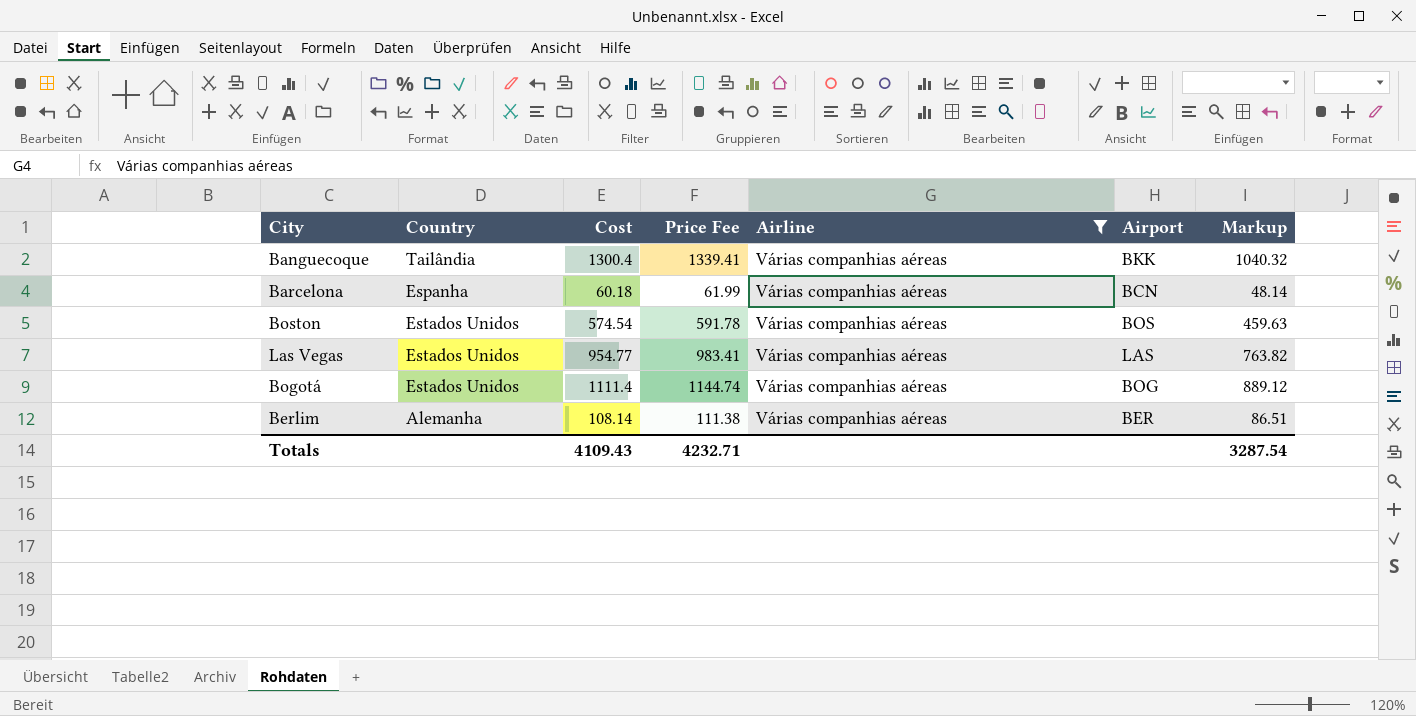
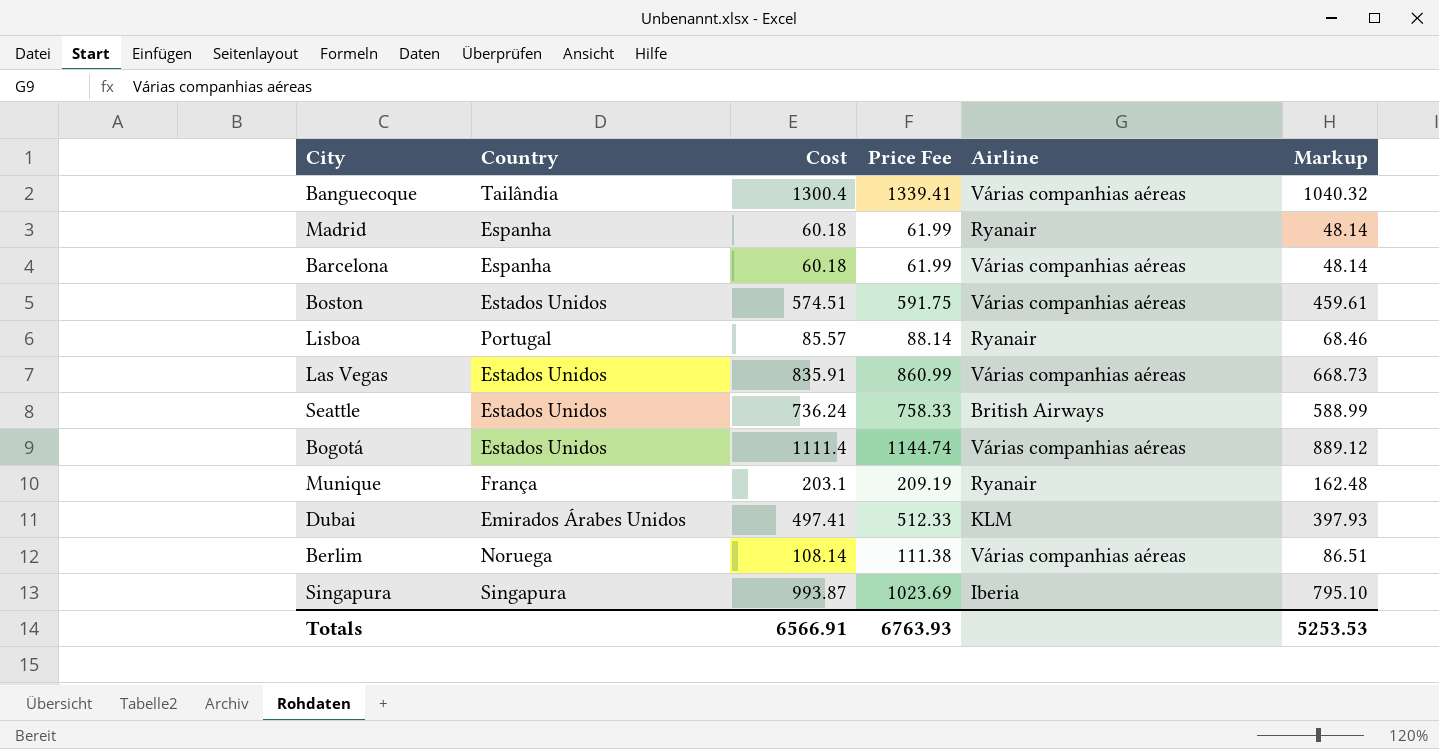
filter: Airline = Várias companhias aéreas -> none
column Airport | position: 6 -> none
Boston | Cost: 574.54 -> 574.51
Boston | Price Fee: 591.78 -> 591.75
Boston | Markup: 459.63 -> 459.61
Las Vegas | Cost: 954.77 -> 835.91
Las Vegas | Price Fee: 983.41 -> 860.99
Las Vegas | Markup: 763.82 -> 668.73
Berlim | Country: Alemanha -> Noruega
Totals | Cost: 4109.43 -> 6566.91
Totals | Price Fee: 4232.71 -> 6763.93
Totals | Markup: 3287.54 -> 5253.53

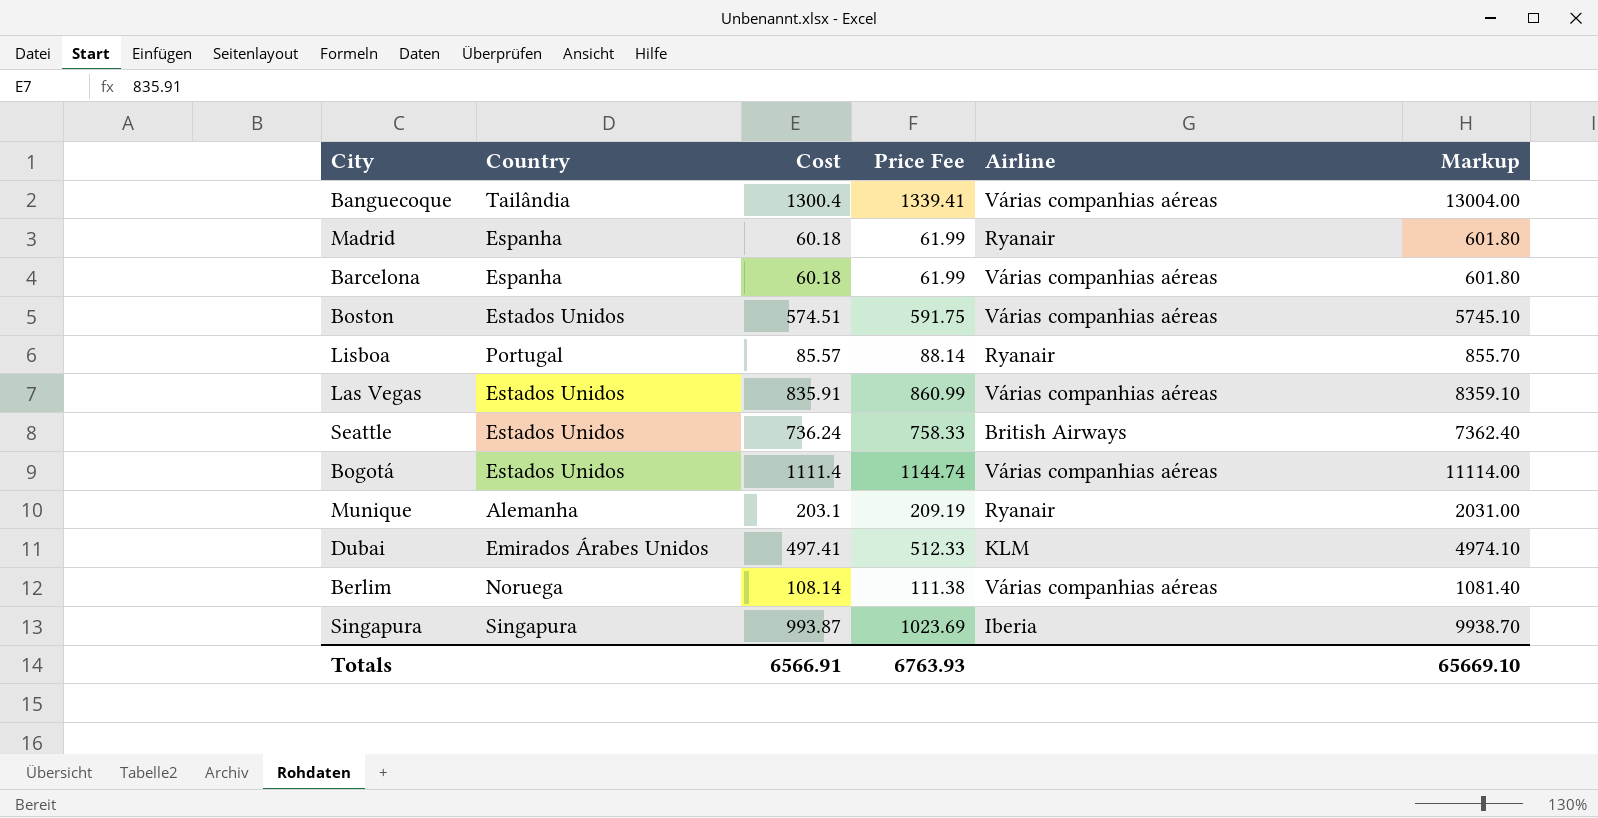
column Markup | formula: [Cost] * 0.8 -> [Cost] * 10
Munique | Country: França -> Alemanha
Totals | Markup: 5253.53 -> 65669.10

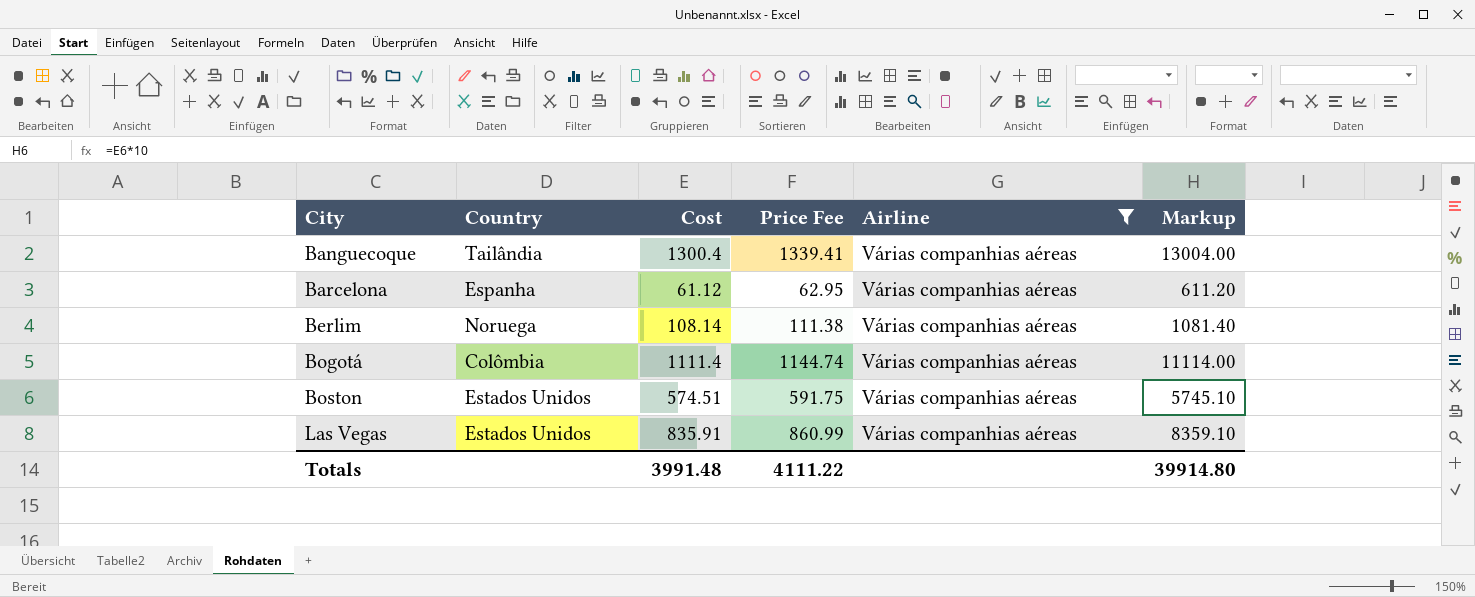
filter: none -> Airline = Várias companhias aéreas
row order: none -> City ascending
Barcelona | Cost: 60.18 -> 61.12
Barcelona | Price Fee: 61.99 -> 62.95
Barcelona | Markup: 601.80 -> 611.20
Bogotá | Country: Estados Unidos -> Colômbia
Totals | Cost: 6566.91 -> 3991.48
Totals | Price Fee: 6763.93 -> 4111.22
Totals | Markup: 65669.10 -> 39914.80

